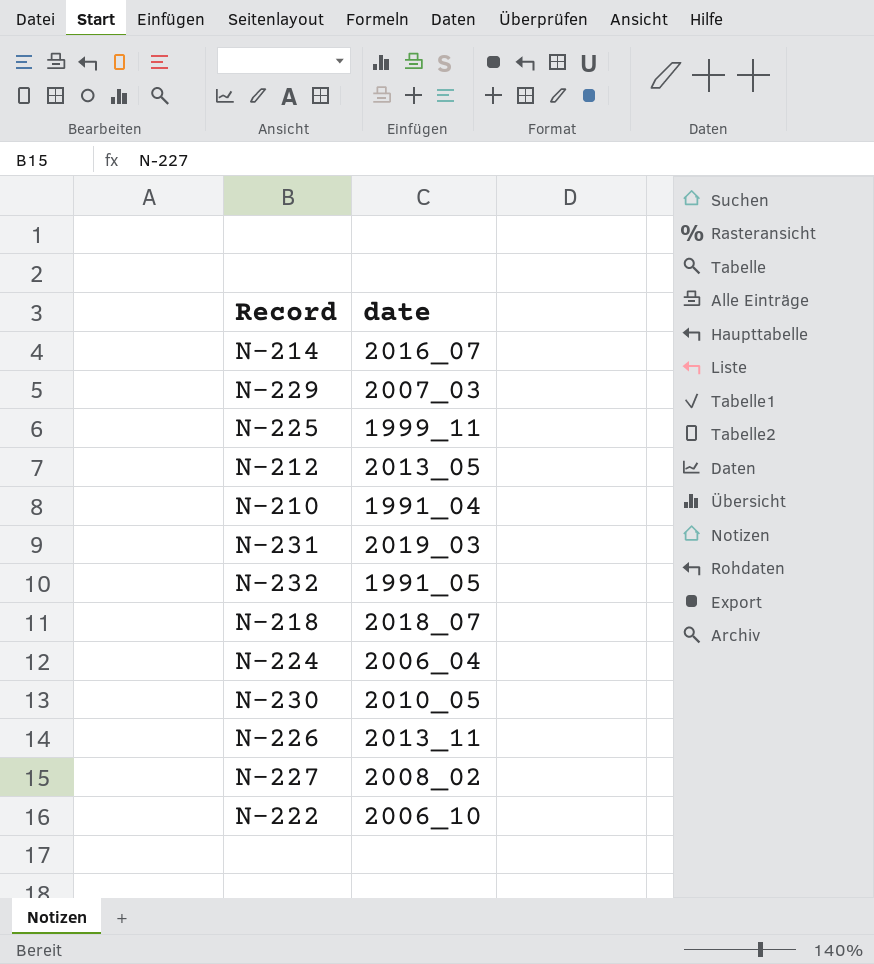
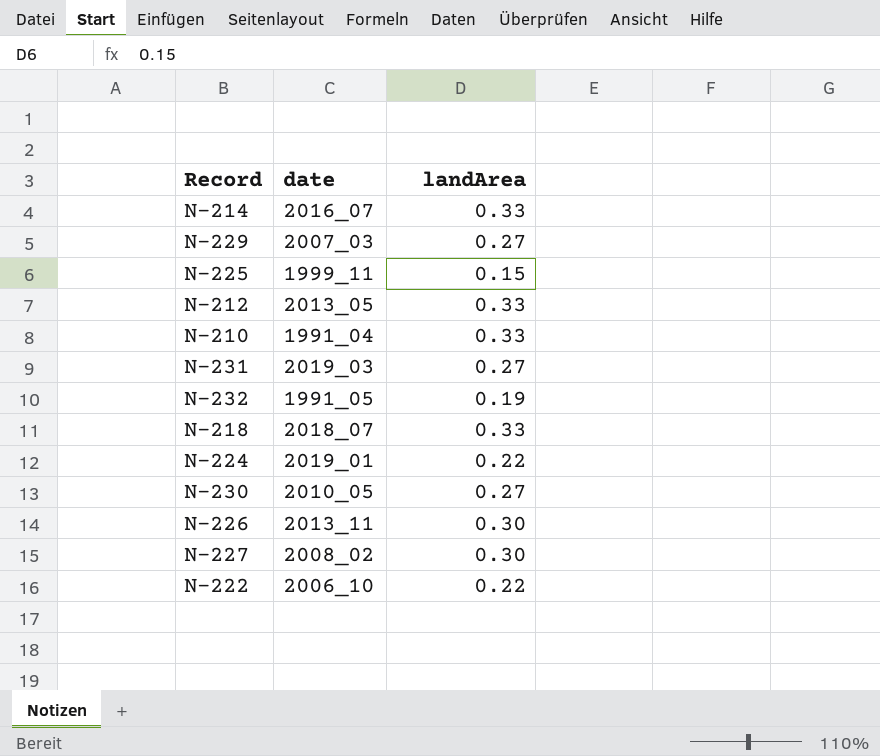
column landArea | position: none -> 3
N-224 | date: 2006_04 -> 2019_01

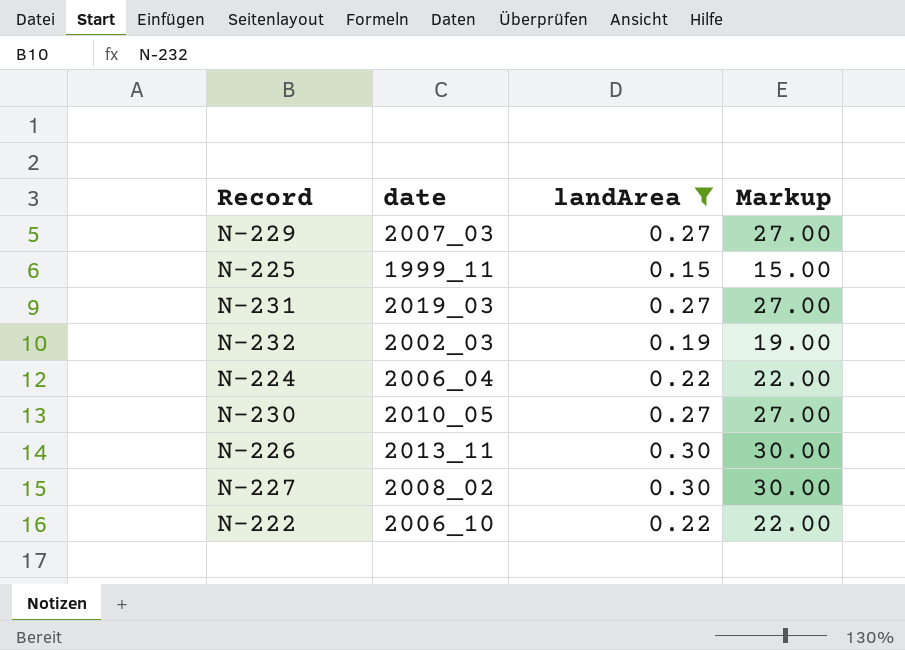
filter: none -> landArea != 0.33
column Markup | formula: none -> [landArea] * 100
N-232 | date: 1991_05 -> 2002_03
N-224 | date: 2019_01 -> 2006_04

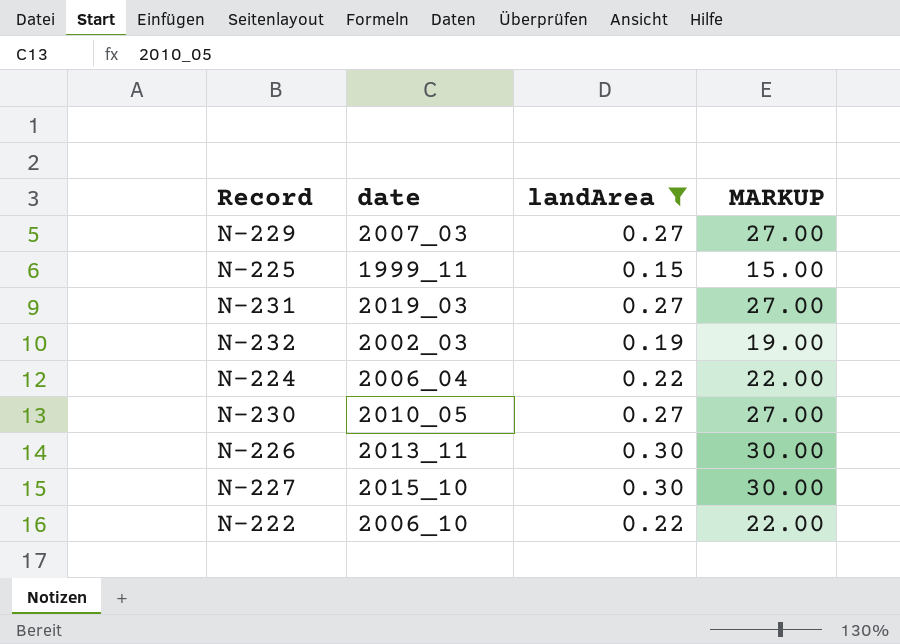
column name: Markup -> MARKUP
N-227 | date: 2008_02 -> 2015_10

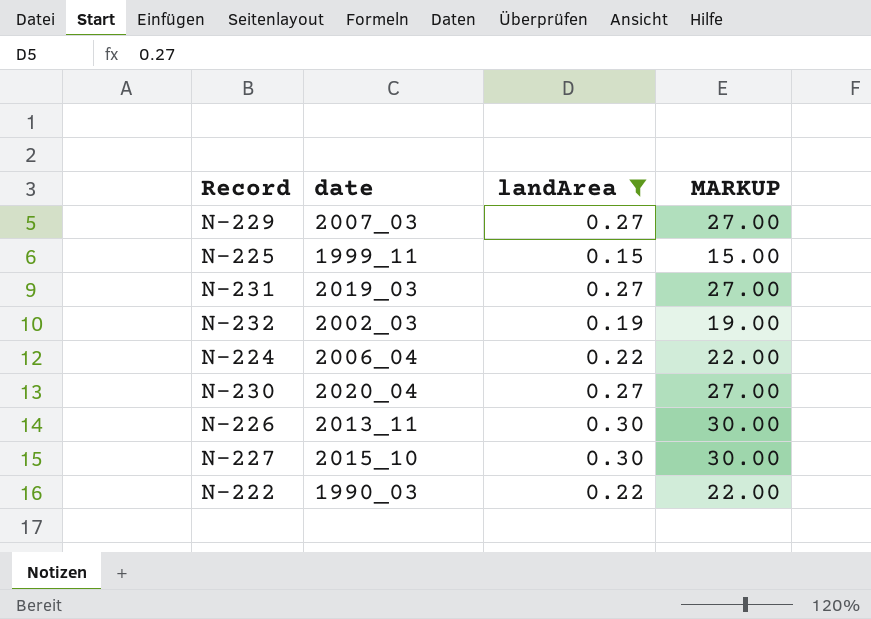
N-230 | date: 2010_05 -> 2020_04
N-222 | date: 2006_10 -> 1990_03

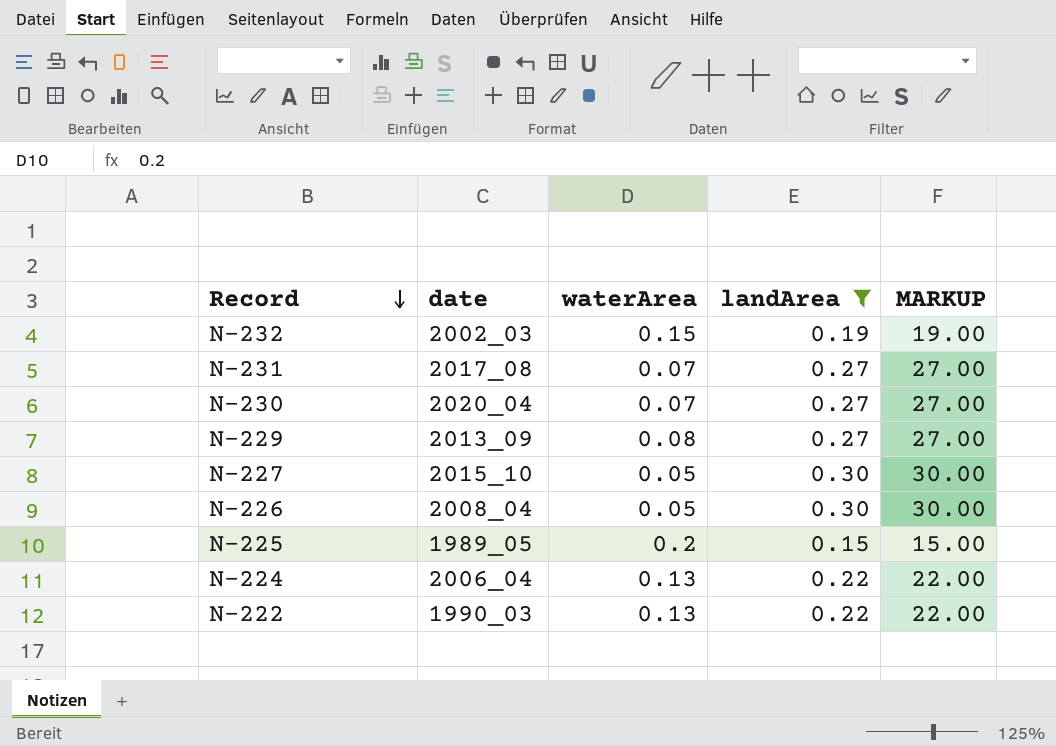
row order: none -> Record descending
column waterArea | position: none -> 3
N-231 | date: 2019_03 -> 2017_08
N-229 | date: 2007_03 -> 2013_09
N-226 | date: 2013_11 -> 2008_04
N-225 | date: 1999_11 -> 1989_05

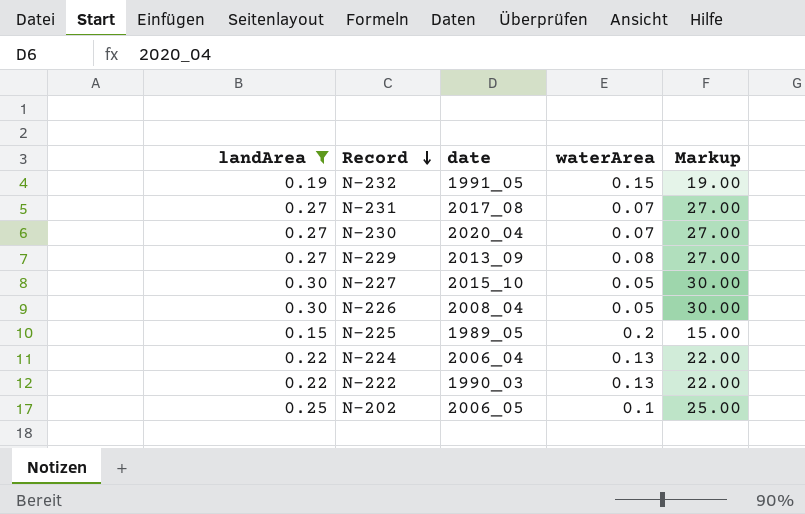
column landArea | position: 4 -> 1
column name: MARKUP -> Markup
N-232 | date: 2002_03 -> 1991_05
row N-202: none -> 0.25 | 2006_05 | 0.1 | 25.00

